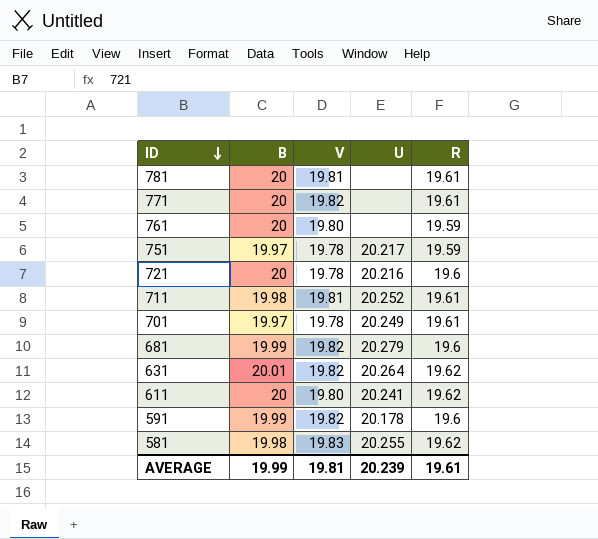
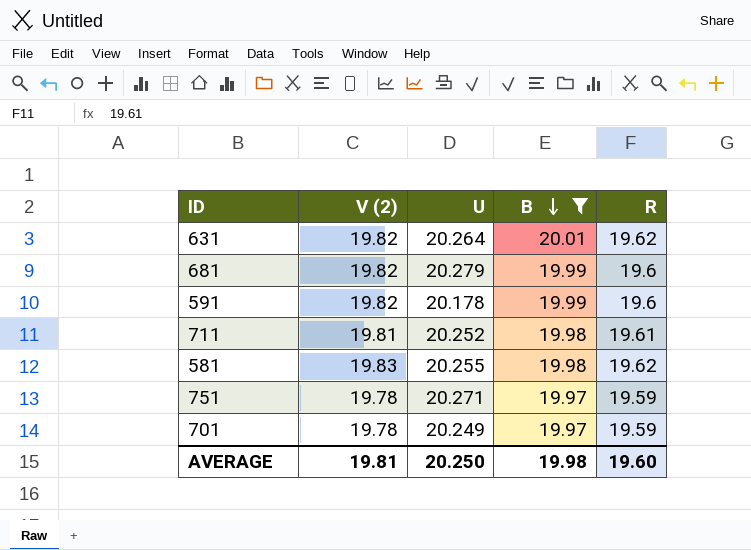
filter: none -> B != 20
row order: ID descending -> B descending
column name: V -> V (2)
column B | position: 2 -> 4
751 | U: 20.217 -> 20.271
701 | R: 19.61 -> 19.59
AVERAGE | U: 20.239 -> 20.250
AVERAGE | B: 19.99 -> 19.98
AVERAGE | R: 19.61 -> 19.60

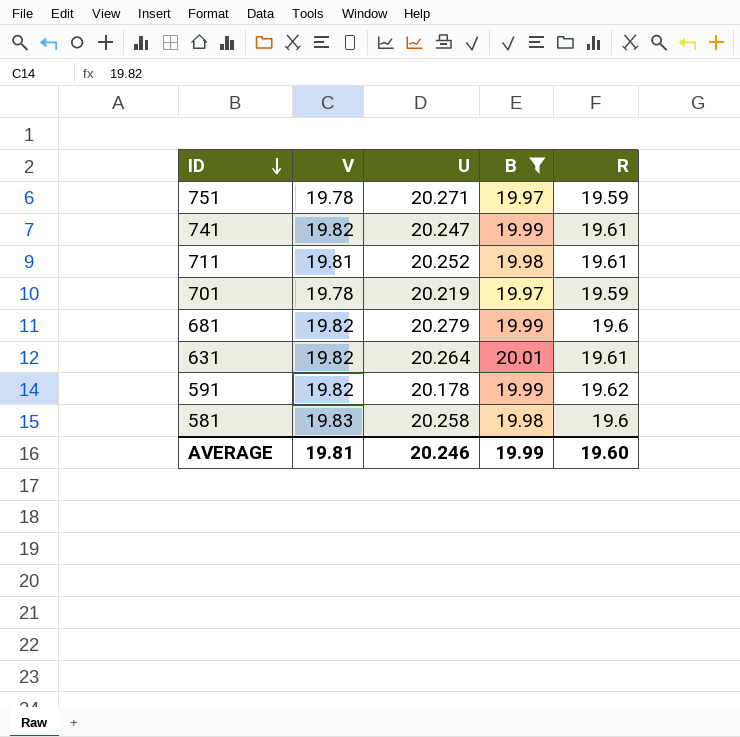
row order: B descending -> ID descending
column name: V (2) -> V
row 741: none -> 19.82 | 20.247 | 19.99 | 19.61
701 | U: 20.249 -> 20.219
631 | R: 19.62 -> 19.61
591 | R: 19.6 -> 19.62
581 | U: 20.255 -> 20.258
581 | R: 19.62 -> 19.6
AVERAGE | U: 20.250 -> 20.246
AVERAGE | B: 19.98 -> 19.99

